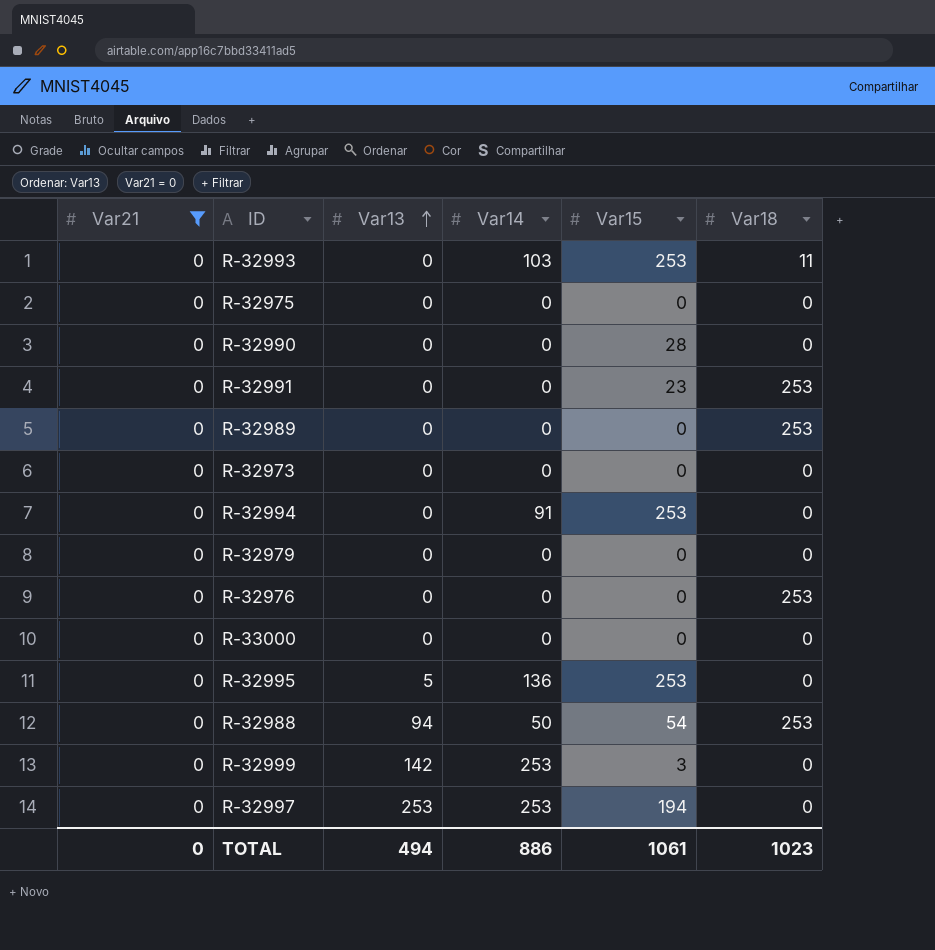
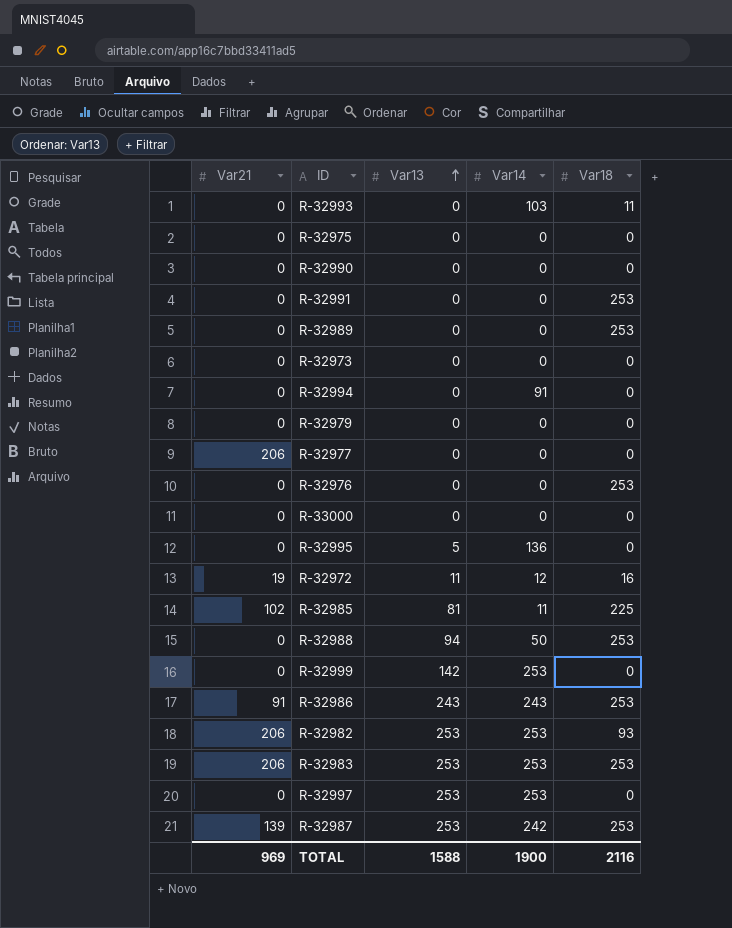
filter: Var21 = 0 -> none
column Var15 | position: 5 -> none
TOTAL | Var21: 0 -> 969
TOTAL | Var13: 494 -> 1588
TOTAL | Var14: 886 -> 1900
TOTAL | Var18: 1023 -> 2116

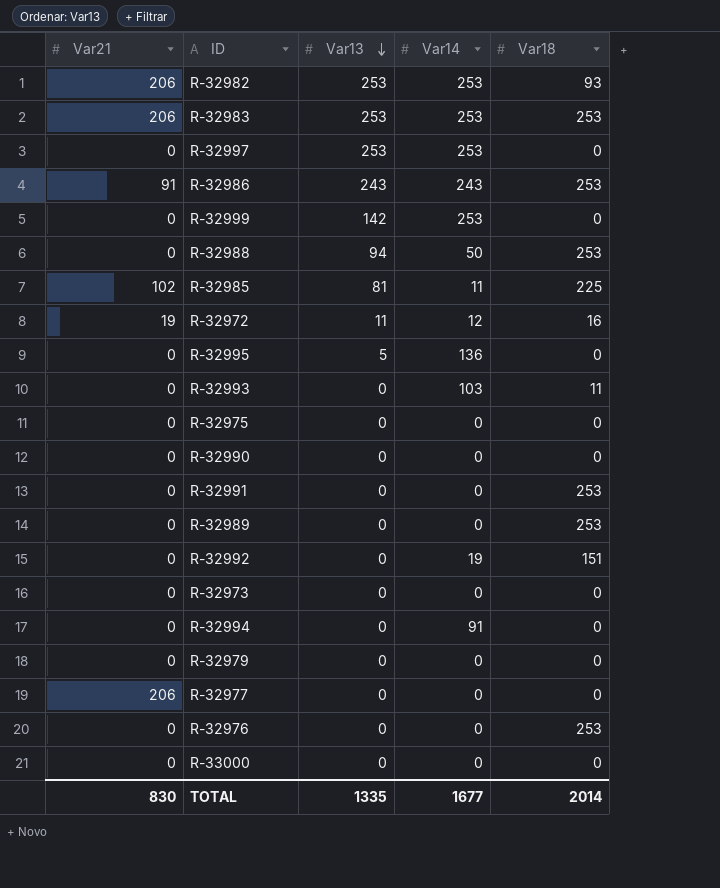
row order: Var13 ascending -> Var13 descending
row R-32987: 139 | 253 | 242 | 253 -> none
row R-32992: none -> 0 | 0 | 19 | 151
TOTAL | Var21: 969 -> 830
TOTAL | Var13: 1588 -> 1335
TOTAL | Var14: 1900 -> 1677
TOTAL | Var18: 2116 -> 2014

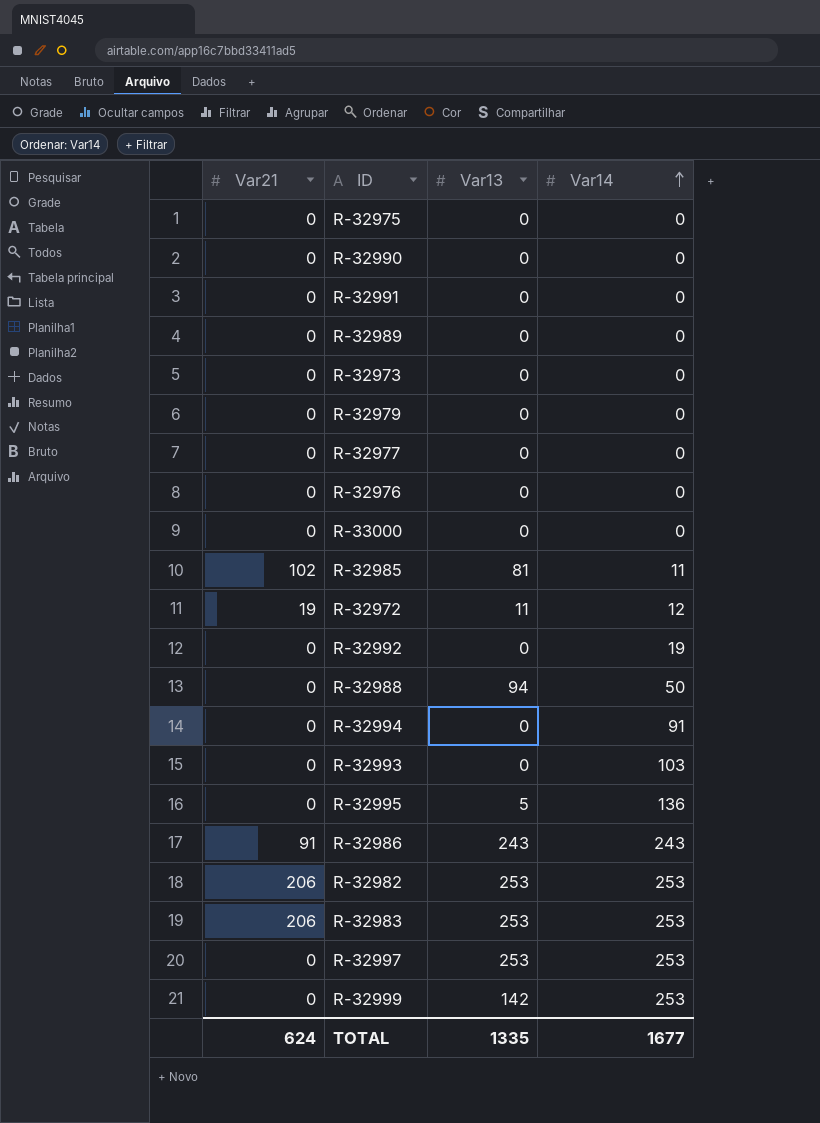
row order: Var13 descending -> Var14 ascending
column Var18 | position: 5 -> none
R-32977 | Var21: 206 -> 0
TOTAL | Var21: 830 -> 624

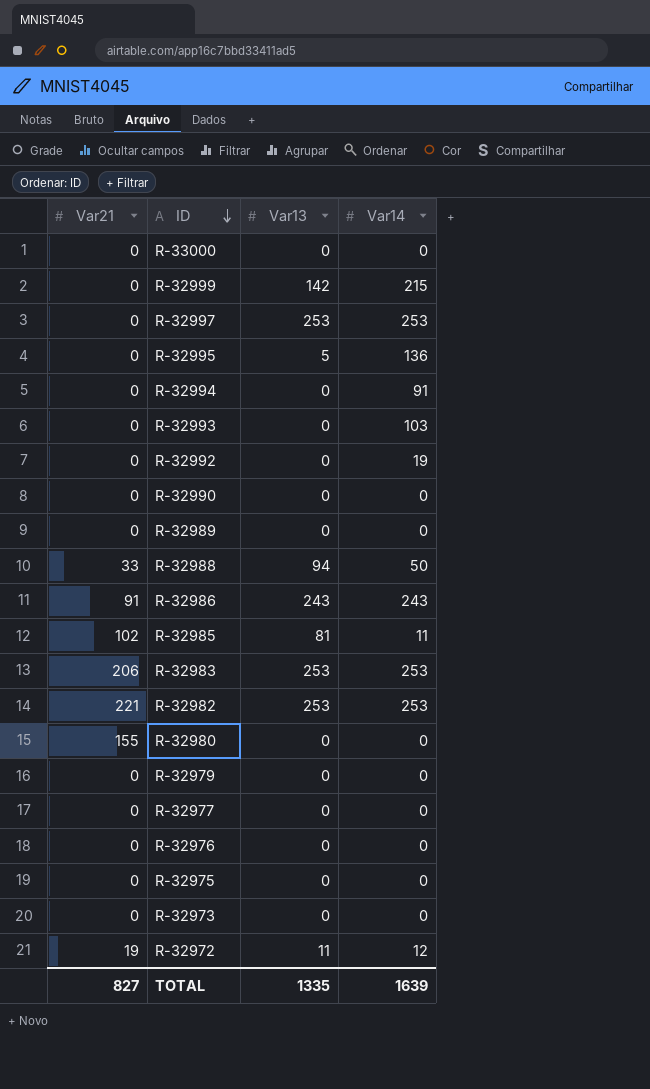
row order: Var14 ascending -> ID descending
row R-32991: 0 | 0 | 0 -> none
R-32999 | Var14: 253 -> 215
R-32988 | Var21: 0 -> 33
R-32982 | Var21: 206 -> 221
row R-32980: none -> 155 | 0 | 0
TOTAL | Var21: 624 -> 827
TOTAL | Var14: 1677 -> 1639

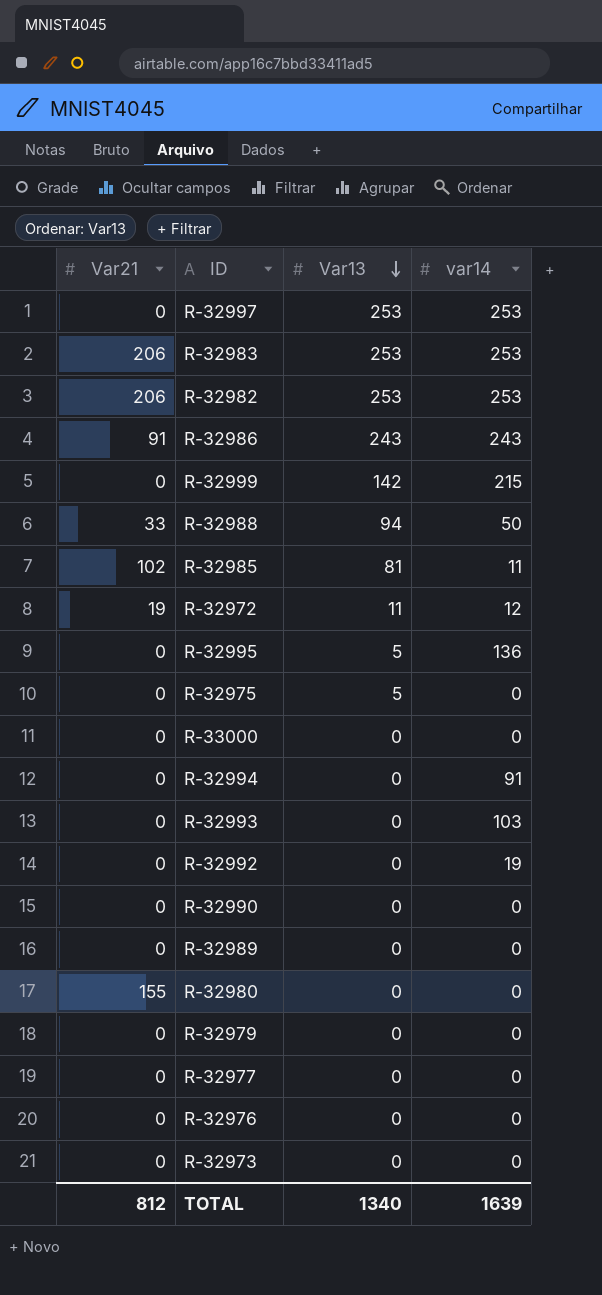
row order: ID descending -> Var13 descending
column name: Var14 -> var14
R-32982 | Var21: 221 -> 206
R-32975 | Var13: 0 -> 5
TOTAL | Var21: 827 -> 812
TOTAL | Var13: 1335 -> 1340

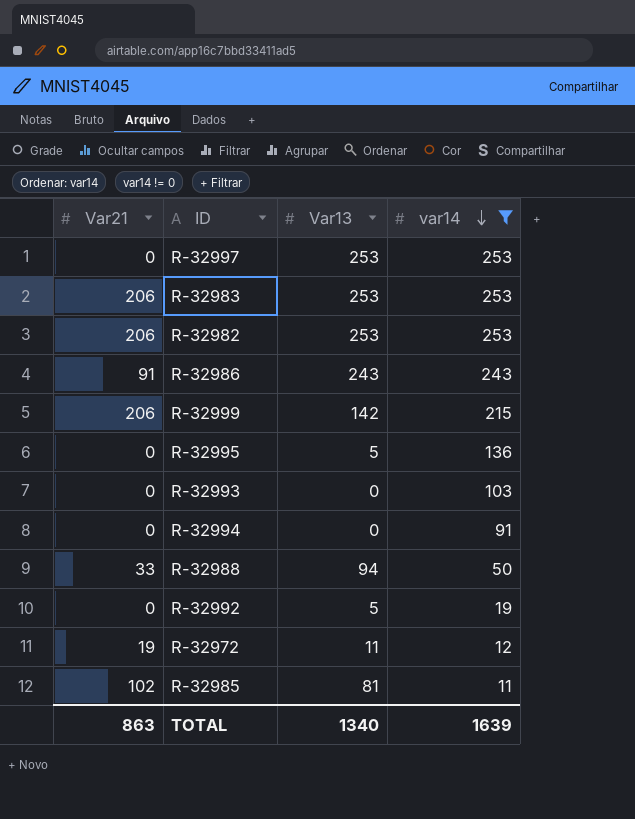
filter: none -> var14 != 0
row order: Var13 descending -> var14 descending
R-32999 | Var21: 0 -> 206
R-32992 | Var13: 0 -> 5
TOTAL | Var21: 812 -> 863

